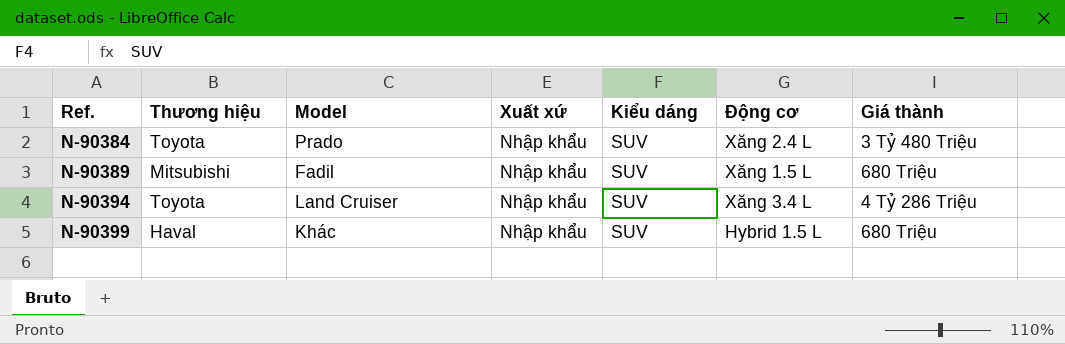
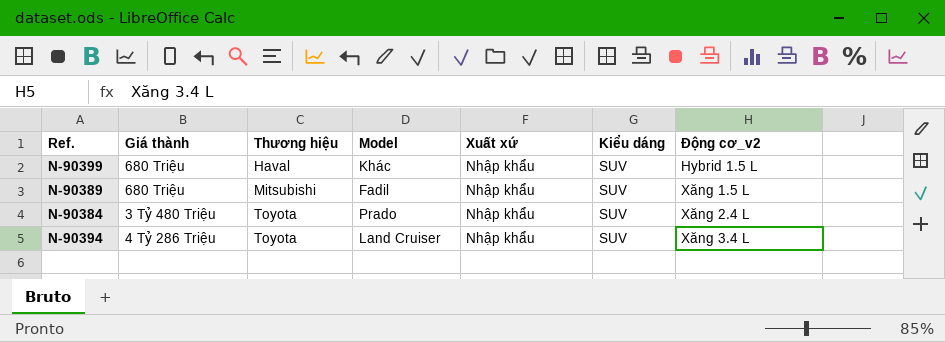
row order: Ref. ascending -> Thương hiệu ascending
column Giá thành | position: 7 -> 2
column name: Động cơ -> Động cơ_v2

